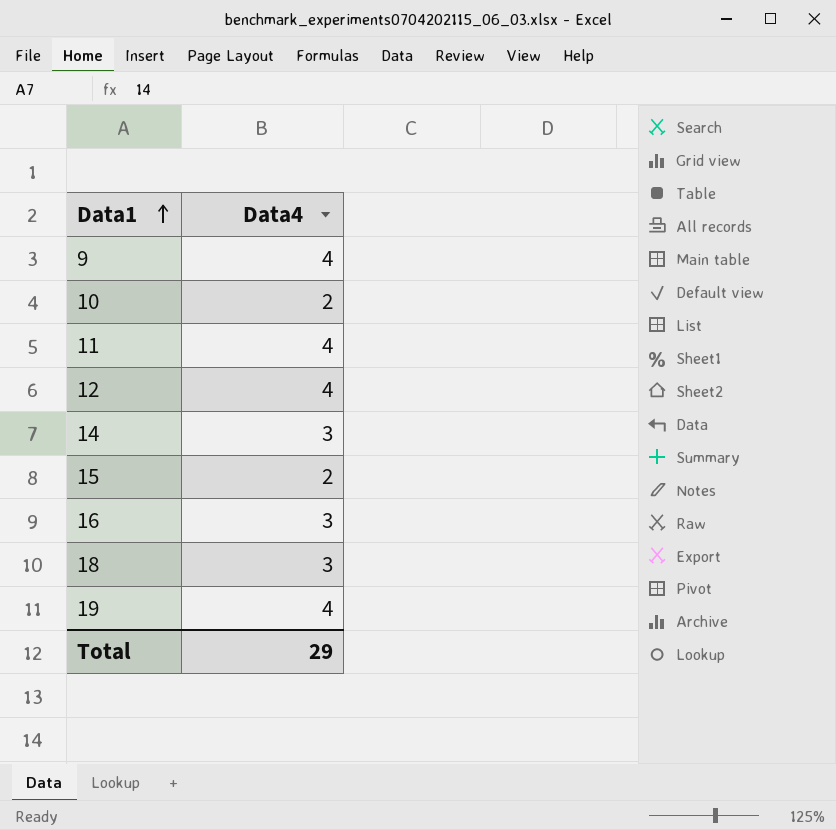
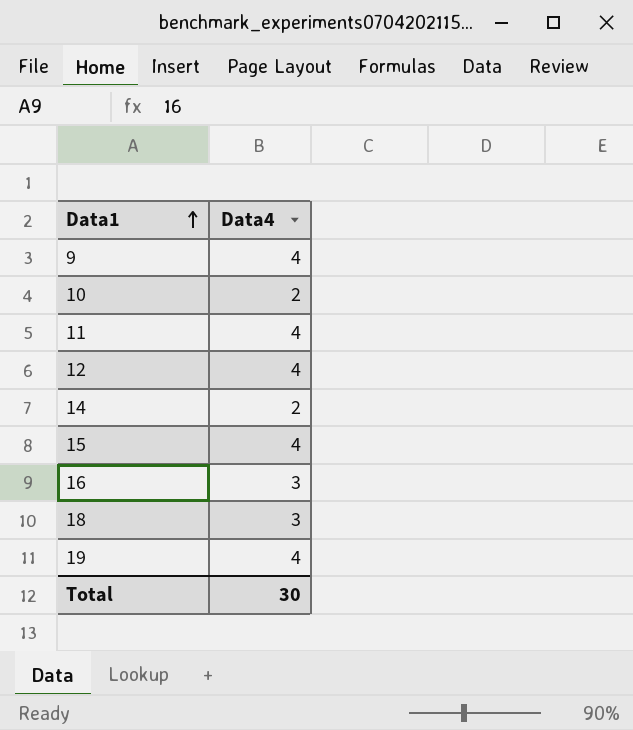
14 | Data4: 3 -> 2
15 | Data4: 2 -> 4
Total | Data4: 29 -> 30

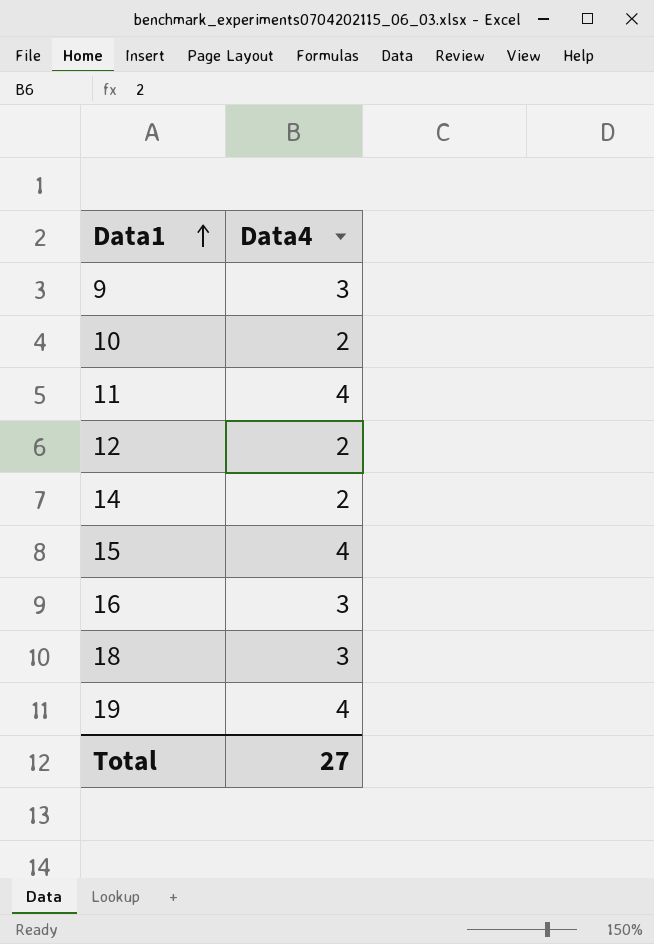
9 | Data4: 4 -> 3
12 | Data4: 4 -> 2
Total | Data4: 30 -> 27

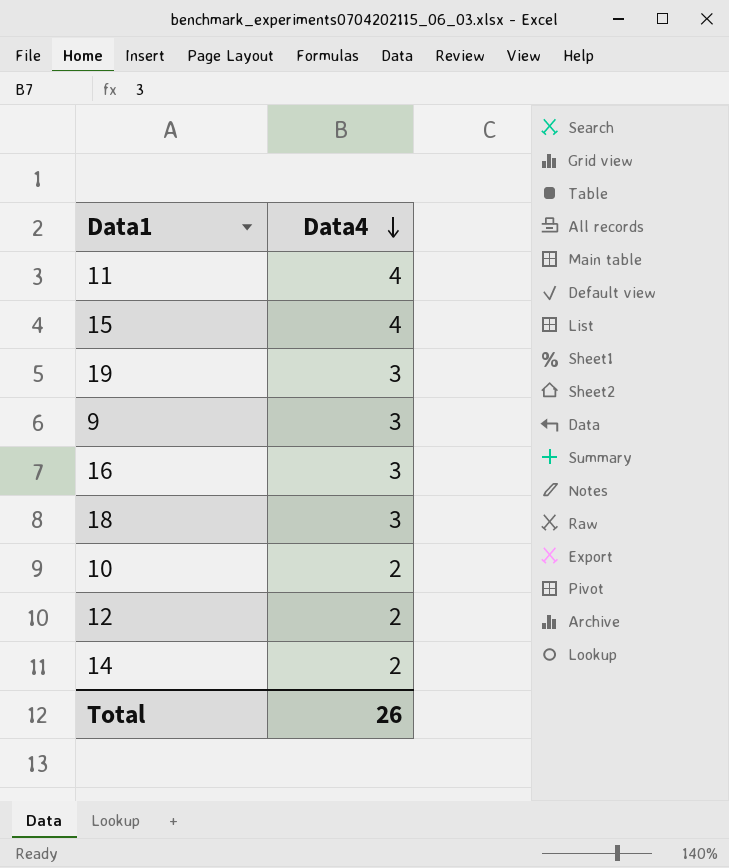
row order: Data1 ascending -> Data4 descending
19 | Data4: 4 -> 3
Total | Data4: 27 -> 26

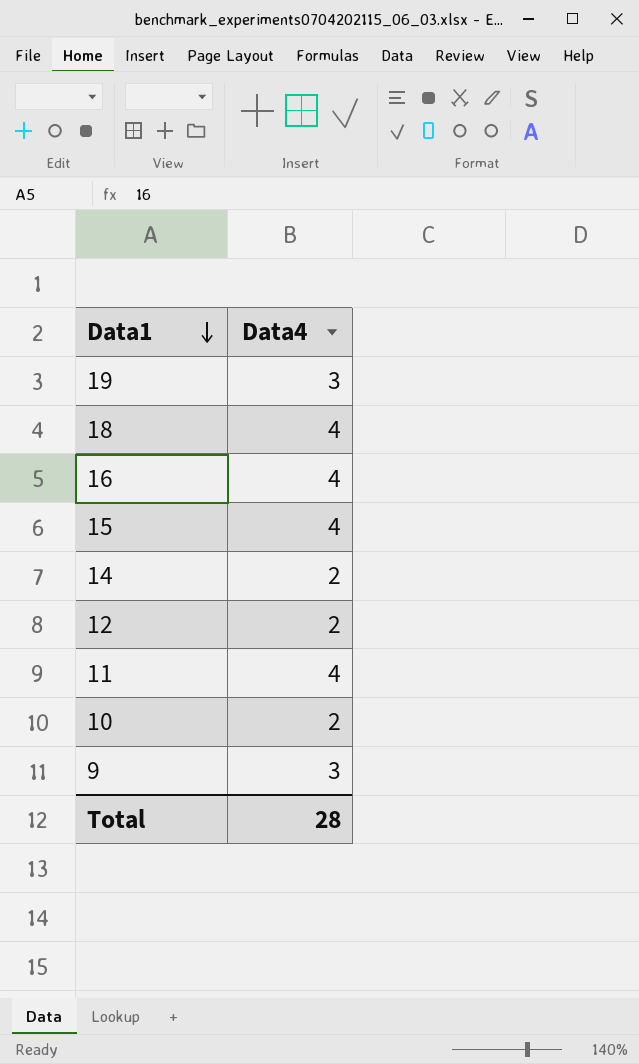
row order: Data4 descending -> Data1 descending
18 | Data4: 3 -> 4
16 | Data4: 3 -> 4
Total | Data4: 26 -> 28

